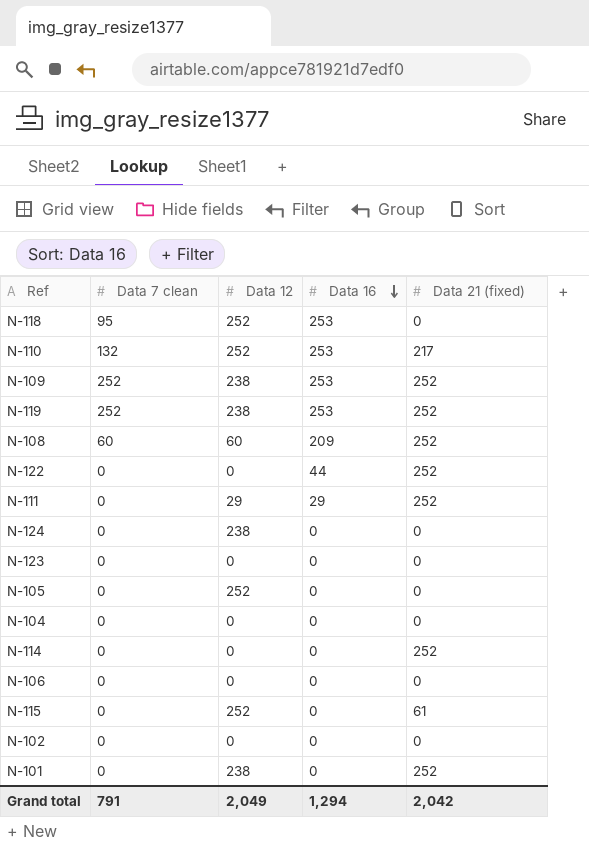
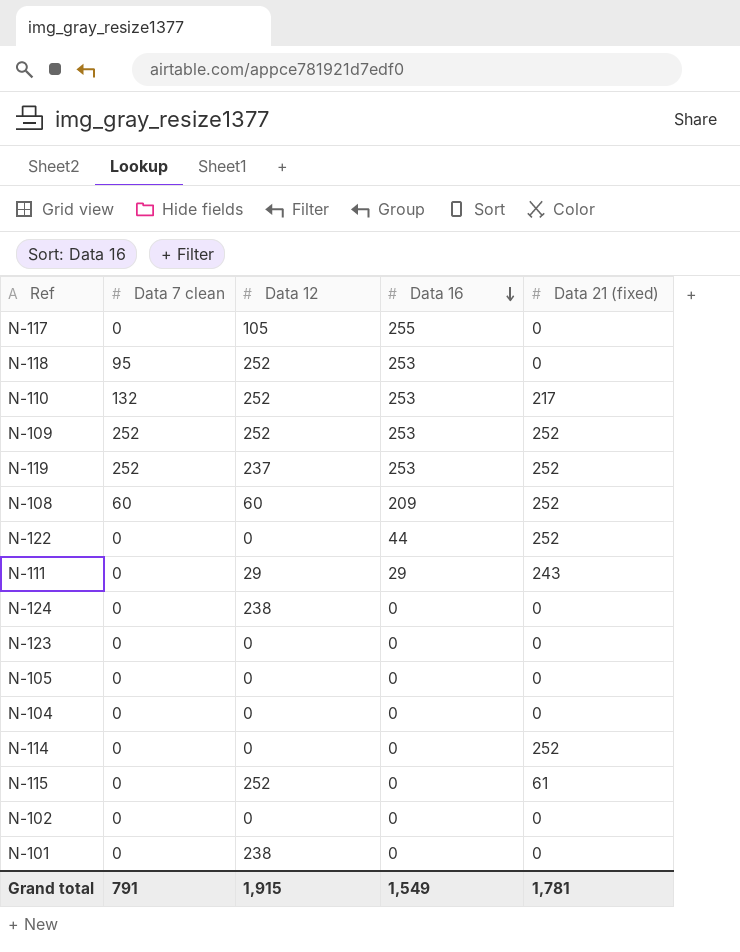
row N-106: 0 | 0 | 0 | 0 -> none
row N-117: none -> 0 | 105 | 255 | 0
N-109 | Data 12: 238 -> 252
N-119 | Data 12: 238 -> 237
N-111 | Data 21 (fixed): 252 -> 243
N-105 | Data 12: 252 -> 0
N-101 | Data 21 (fixed): 252 -> 0
Grand total | Data 12: 2,049 -> 1,915
Grand total | Data 16: 1,294 -> 1,549
Grand total | Data 21 (fixed): 2,042 -> 1,781

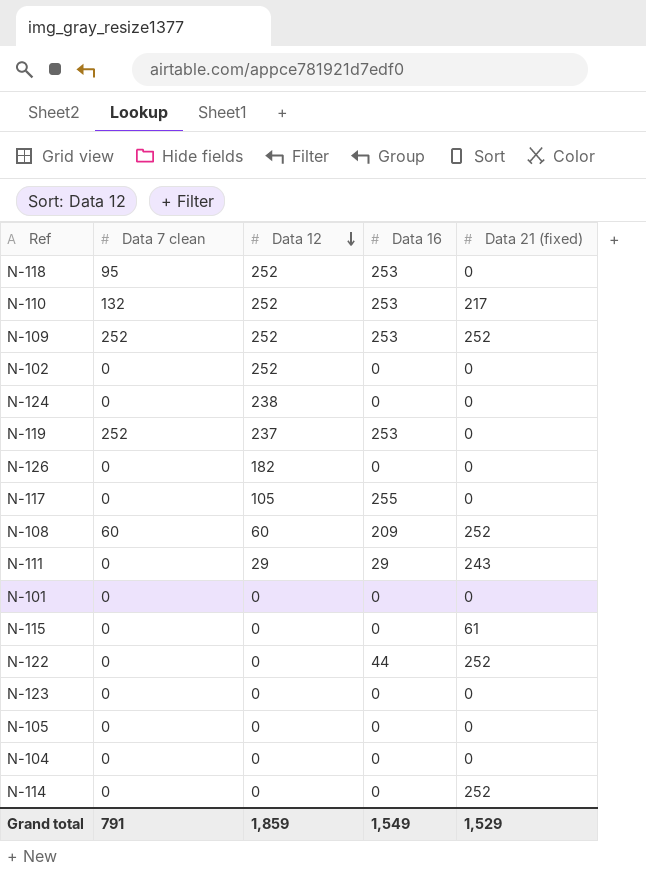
row order: Data 16 descending -> Data 12 descending
N-102 | Data 12: 0 -> 252
N-119 | Data 21 (fixed): 252 -> 0
row N-126: none -> 0 | 182 | 0 | 0
N-101 | Data 12: 238 -> 0
N-115 | Data 12: 252 -> 0
Grand total | Data 12: 1,915 -> 1,859
Grand total | Data 21 (fixed): 1,781 -> 1,529

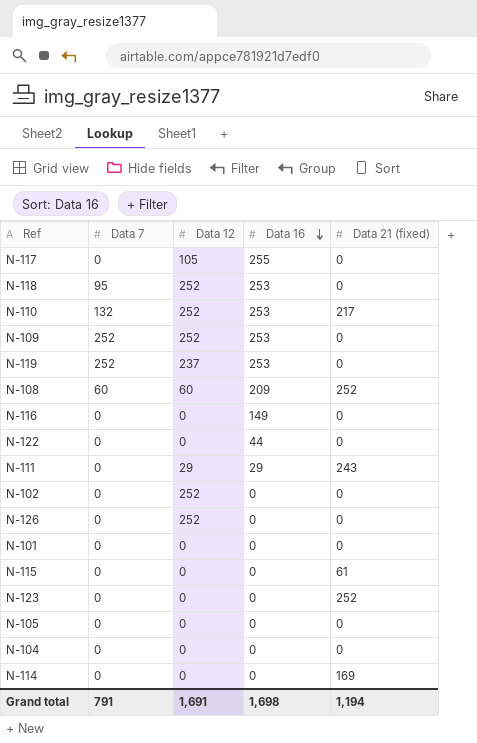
row order: Data 12 descending -> Data 16 descending
column name: Data 7 clean -> Data 7
row N-124: 0 | 238 | 0 | 0 -> none
N-109 | Data 21 (fixed): 252 -> 0
row N-116: none -> 0 | 0 | 149 | 0
N-122 | Data 21 (fixed): 252 -> 0
N-126 | Data 12: 182 -> 252
N-123 | Data 21 (fixed): 0 -> 252
N-114 | Data 21 (fixed): 252 -> 169
Grand total | Data 12: 1,859 -> 1,691
Grand total | Data 16: 1,549 -> 1,698
Grand total | Data 21 (fixed): 1,529 -> 1,194

